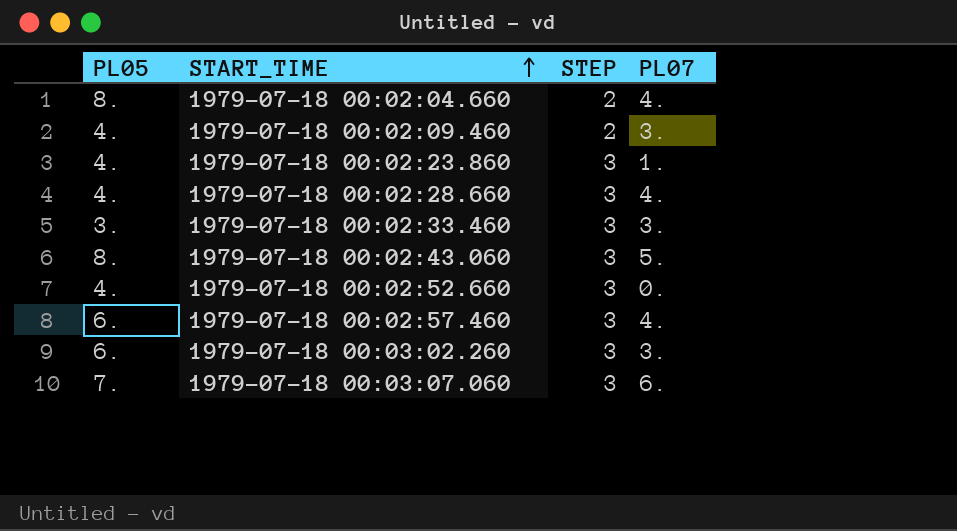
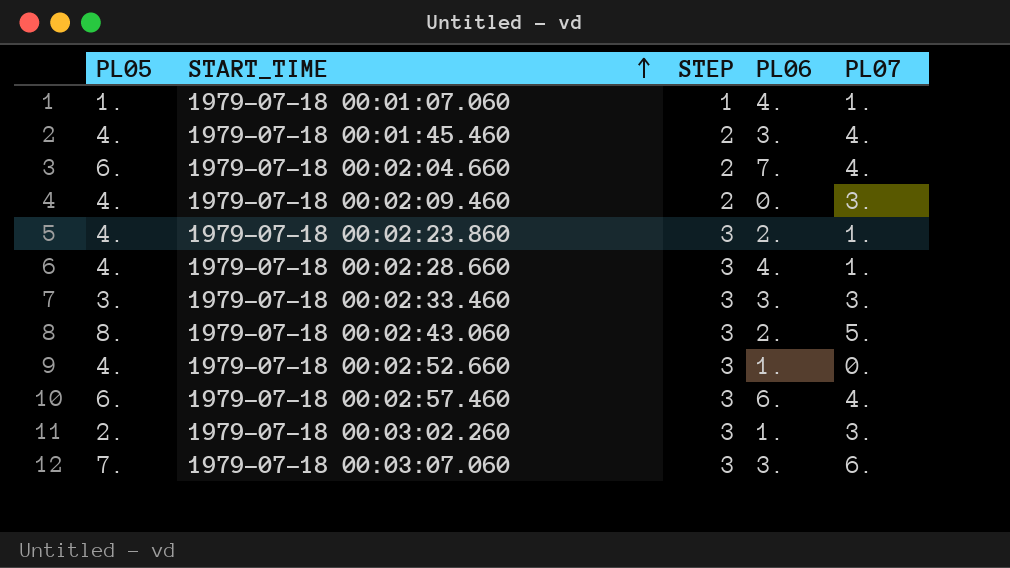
column PL06 | position: none -> 4
row 1979-07-18 00:01:07.060: none -> 1. | 1 | 4. | 1.
row 1979-07-18 00:01:45.460: none -> 4. | 2 | 3. | 4.
1979-07-18 00:02:04.660 | PL05: 8. -> 6.
1979-07-18 00:02:28.660 | PL07: 4. -> 1.
1979-07-18 00:03:02.260 | PL05: 6. -> 2.

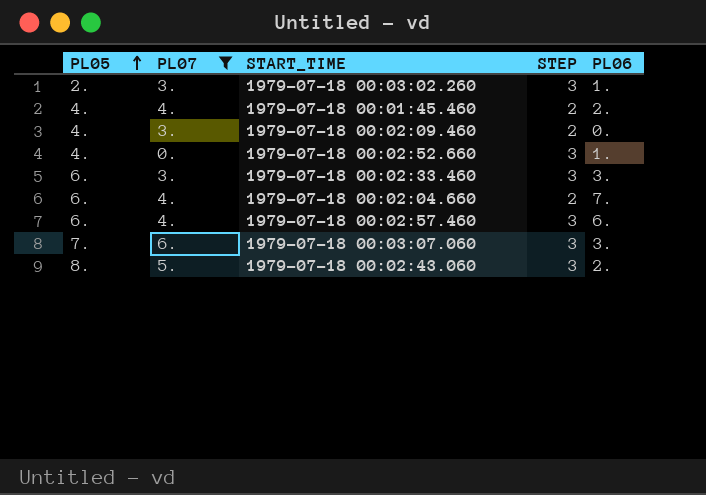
filter: none -> PL07 != 1.
row order: START_TIME ascending -> PL05 ascending
column PL07 | position: 5 -> 2
1979-07-18 00:01:45.460 | PL06: 3. -> 2.
1979-07-18 00:02:33.460 | PL05: 3. -> 6.

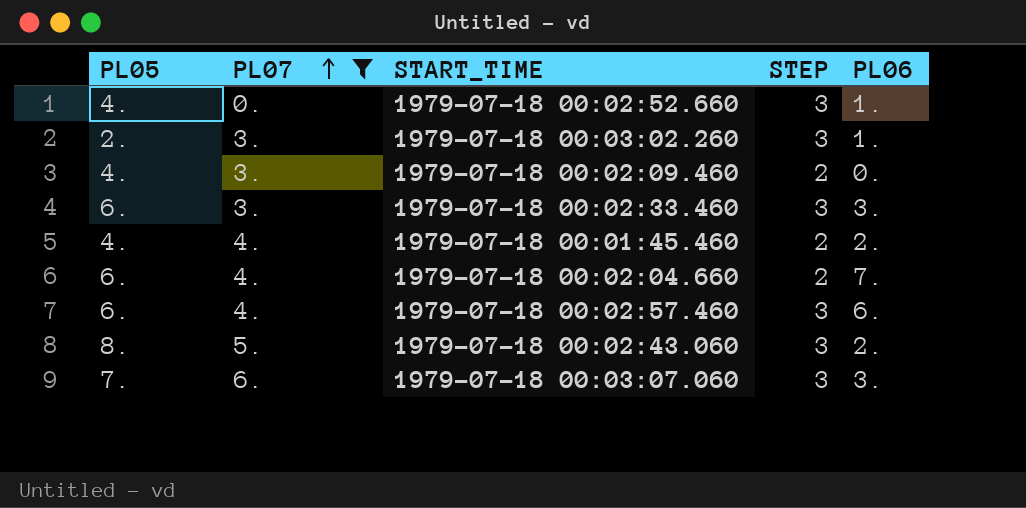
row order: PL05 ascending -> PL07 ascending

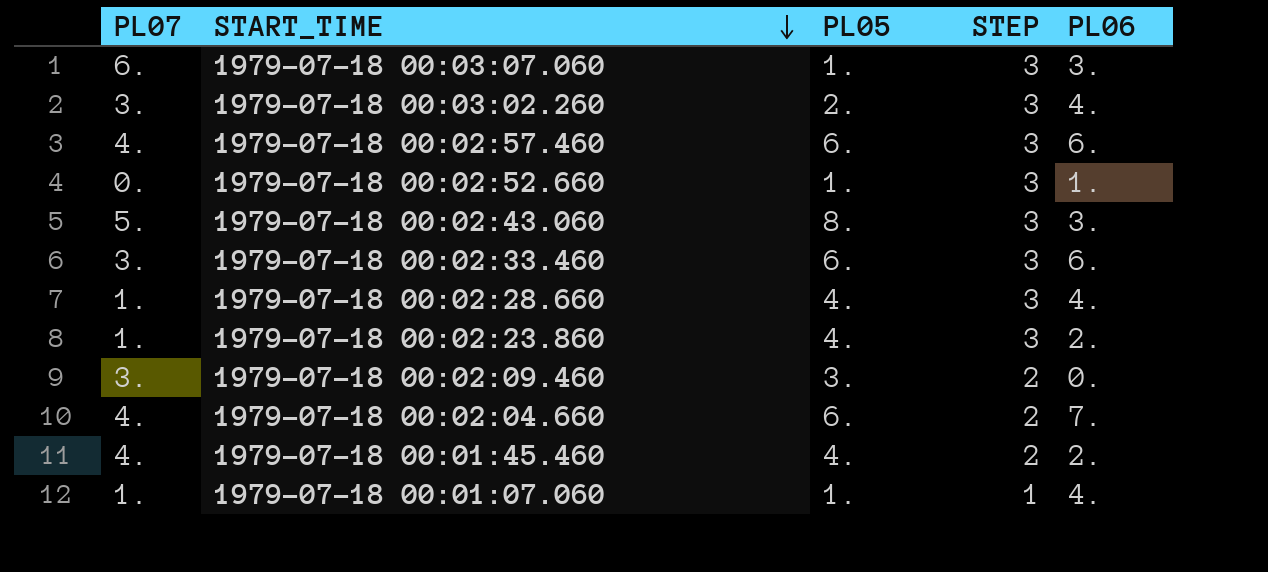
filter: PL07 != 1. -> none
row order: PL07 ascending -> START_TIME descending
column PL05 | position: 1 -> 3
1979-07-18 00:03:07.060 | PL05: 7. -> 1.
1979-07-18 00:03:02.260 | PL06: 1. -> 4.
1979-07-18 00:02:52.660 | PL05: 4. -> 1.
1979-07-18 00:02:43.060 | PL06: 2. -> 3.
1979-07-18 00:02:33.460 | PL06: 3. -> 6.
1979-07-18 00:02:09.460 | PL05: 4. -> 3.

